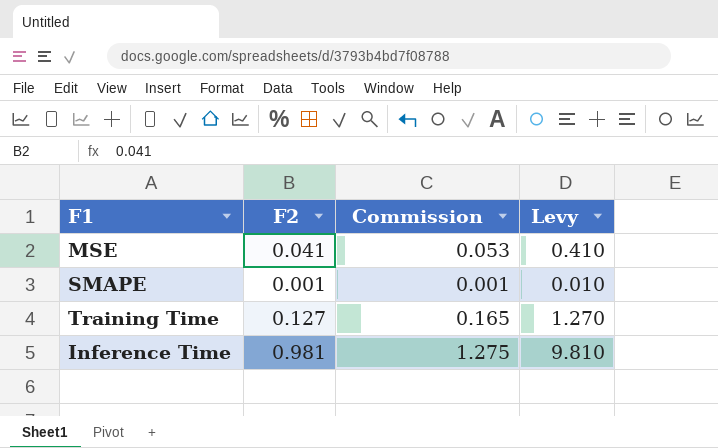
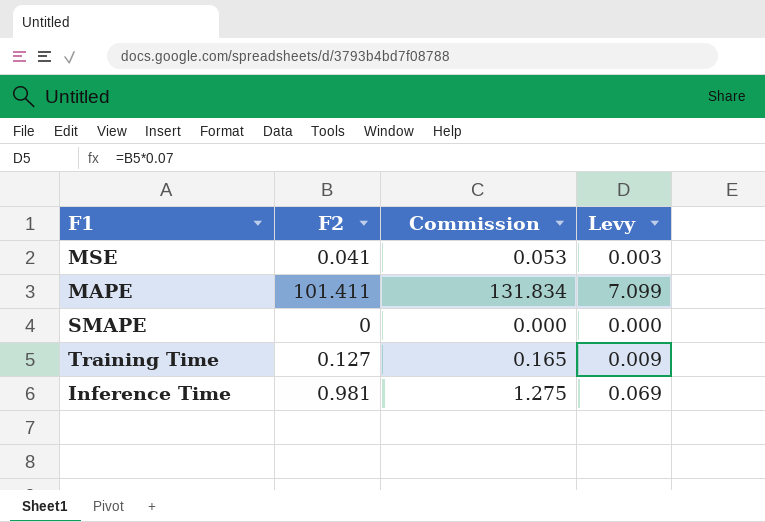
column Levy | formula: [F2] * 10 -> [F2] * 0.07
row MAPE: none -> 101.411 | 131.834 | 7.099
SMAPE | F2: 0.001 -> 0
SMAPE | Commission: 0.001 -> 0.000

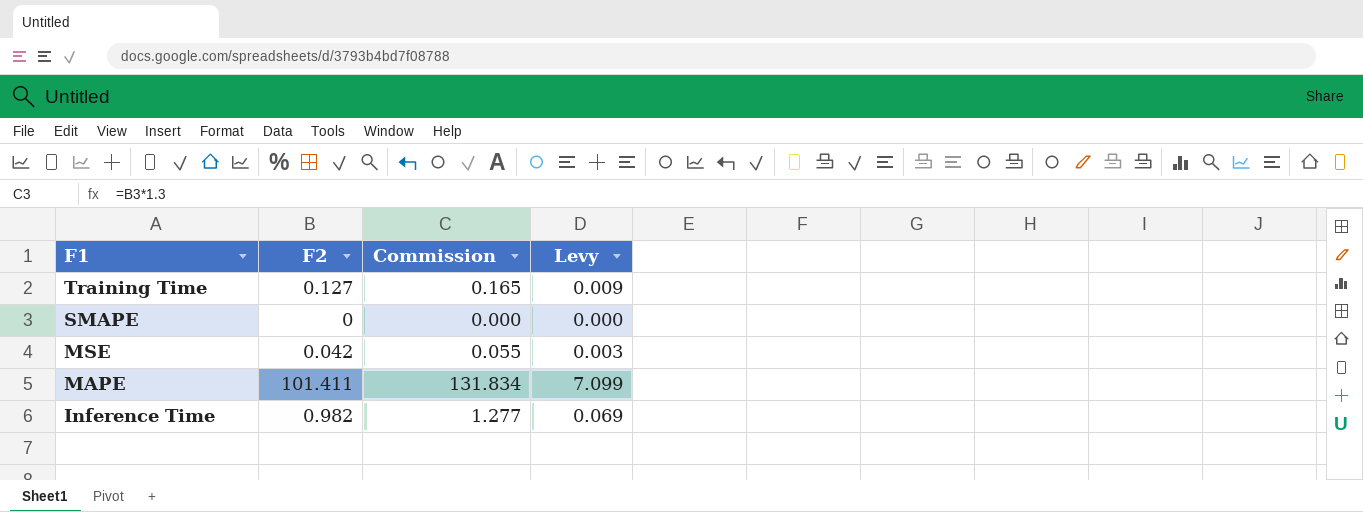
row order: none -> F1 descending
MSE | F2: 0.041 -> 0.042
MSE | Commission: 0.053 -> 0.055
Inference Time | F2: 0.981 -> 0.982
Inference Time | Commission: 1.275 -> 1.277

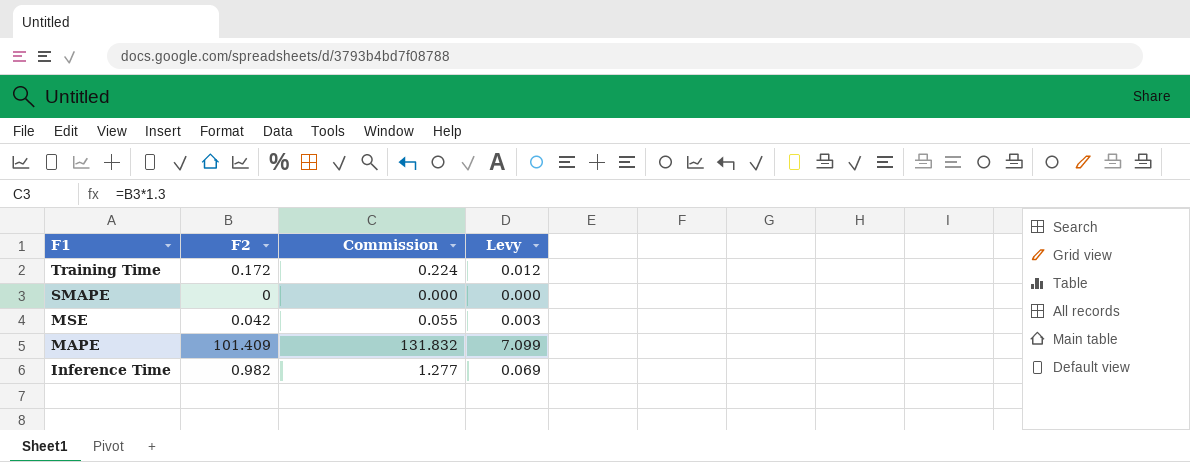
Training Time | F2: 0.127 -> 0.172
Training Time | Commission: 0.165 -> 0.224
Training Time | Levy: 0.009 -> 0.012
MAPE | F2: 101.411 -> 101.409
MAPE | Commission: 131.834 -> 131.832

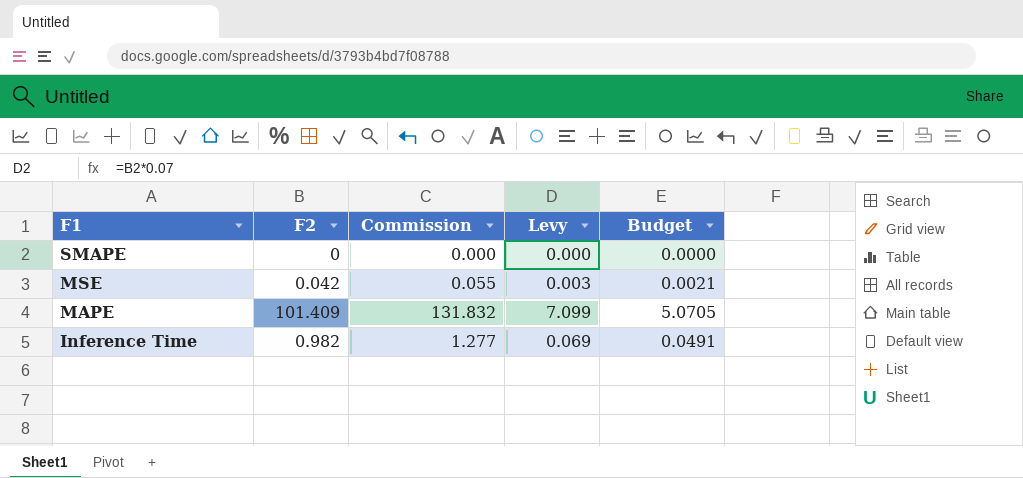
column Budget | formula: none -> [F2] * 0.05
row Training Time: 0.172 | 0.224 | 0.012 -> none

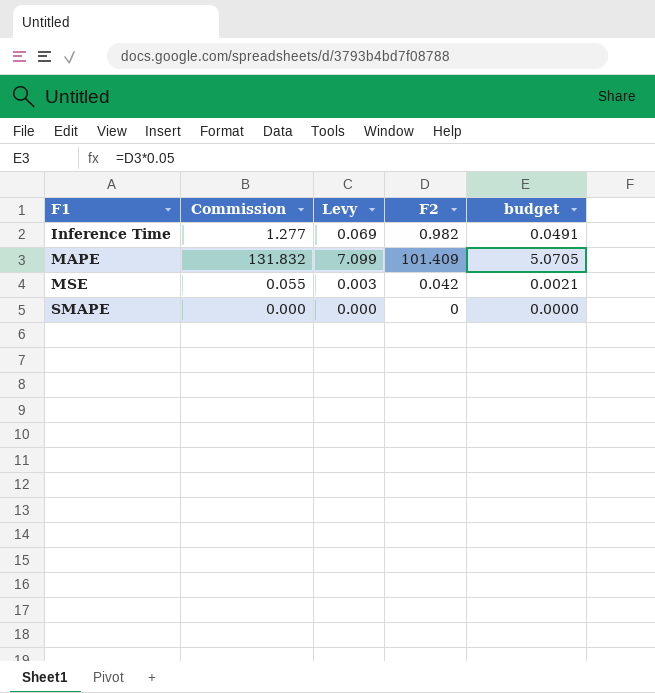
row order: F1 descending -> F1 ascending
column F2 | position: 2 -> 4
column name: Budget -> budget

